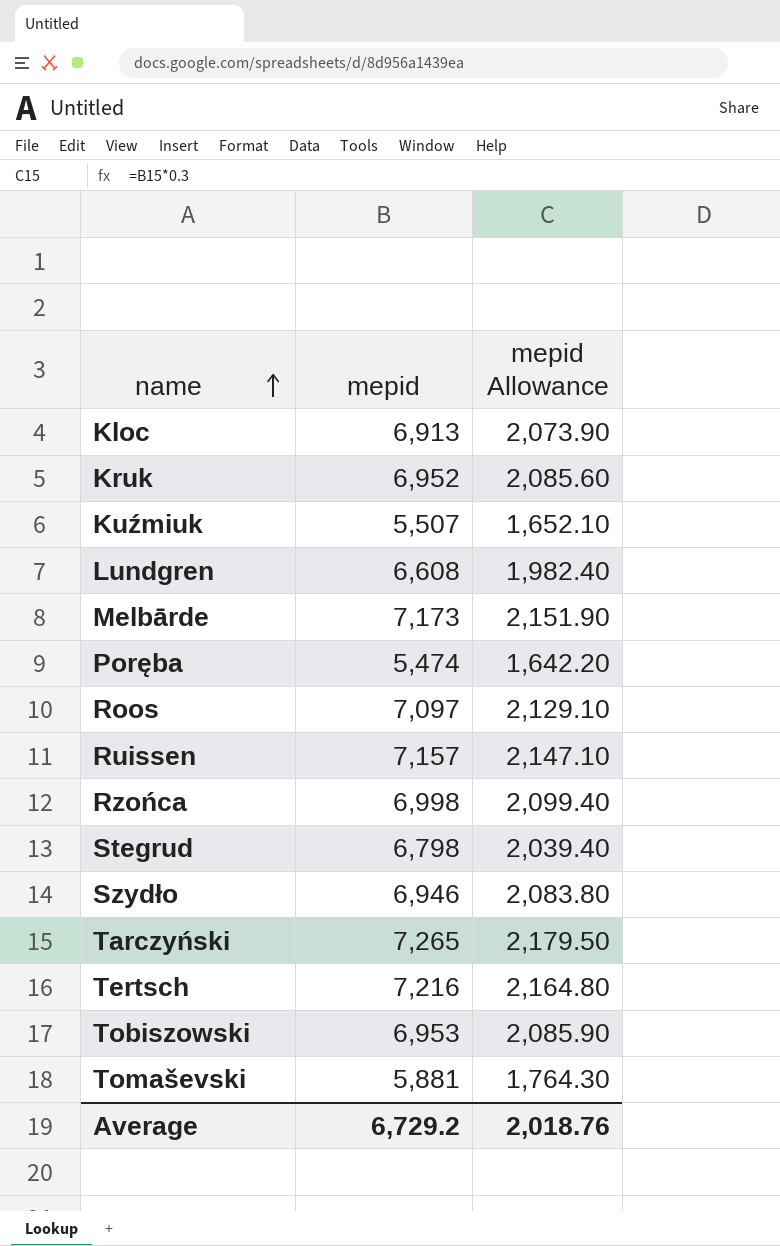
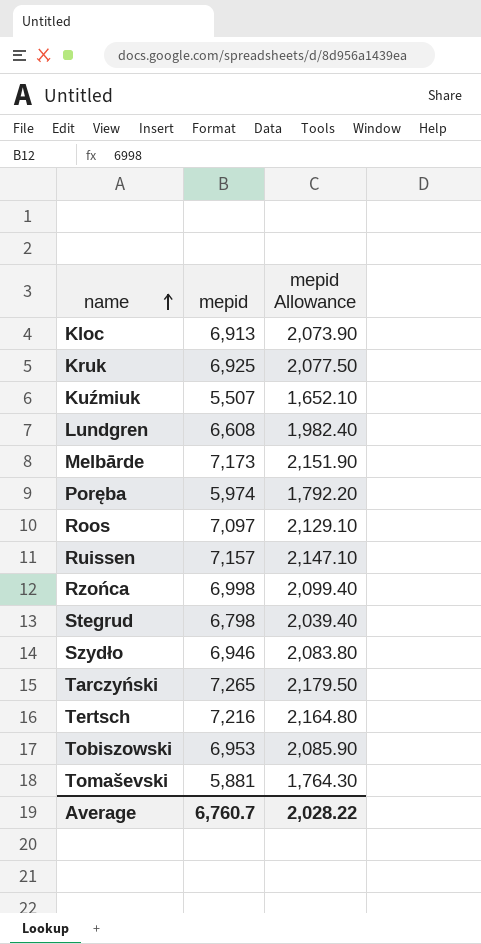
Kruk | mepid: 6,952 -> 6,925
Kruk | mepid Allowance: 2,085.60 -> 2,077.50
Poręba | mepid: 5,474 -> 5,974
Poręba | mepid Allowance: 1,642.20 -> 1,792.20
Average | mepid: 6,729.2 -> 6,760.7
Average | mepid Allowance: 2,018.76 -> 2,028.22

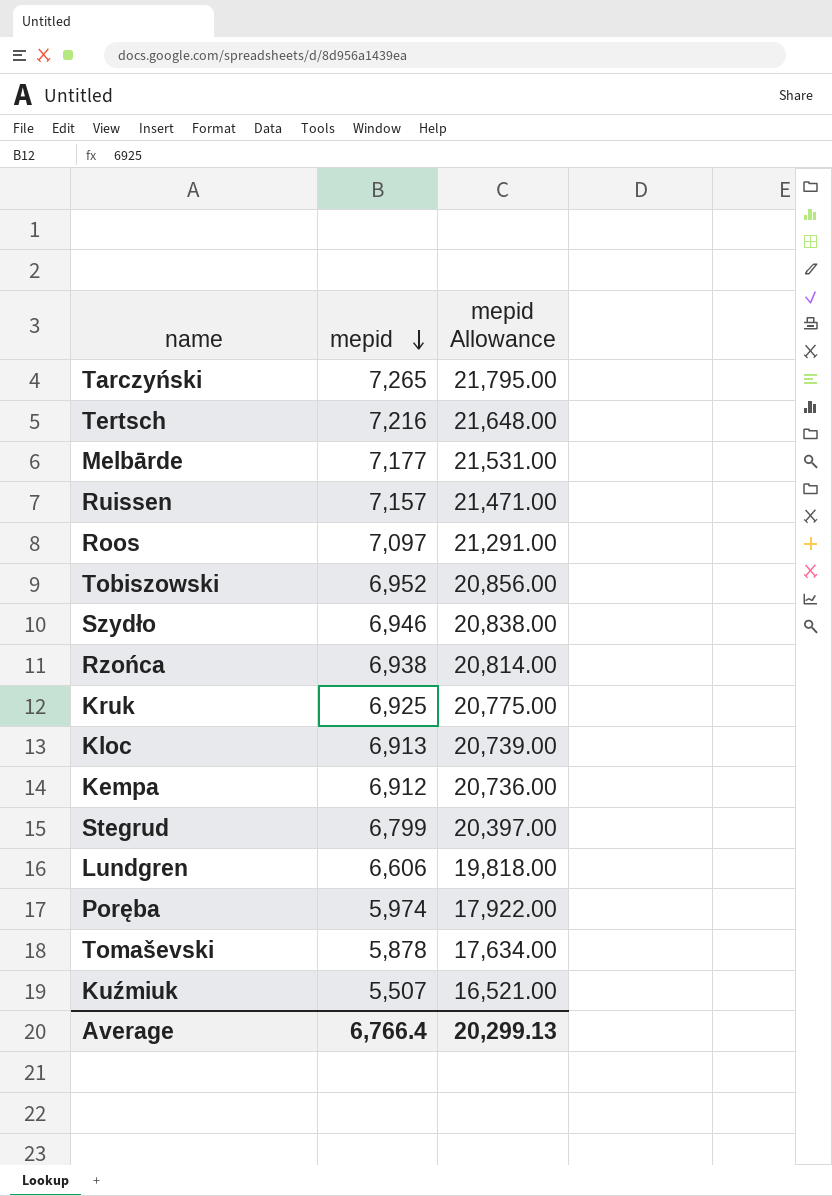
row order: name ascending -> mepid descending
column mepid Allowance | formula: [mepid] * 0.3 -> [mepid] * 3
Melbārde | mepid: 7,173 -> 7,177
Tobiszowski | mepid: 6,953 -> 6,952
Rzońca | mepid: 6,998 -> 6,938
row Kempa: none -> 6,912 | 20,736.00
Stegrud | mepid: 6,798 -> 6,799
Lundgren | mepid: 6,608 -> 6,606
Tomaševski | mepid: 5,881 -> 5,878
Average | mepid: 6,760.7 -> 6,766.4
Average | mepid Allowance: 2,028.22 -> 20,299.13

